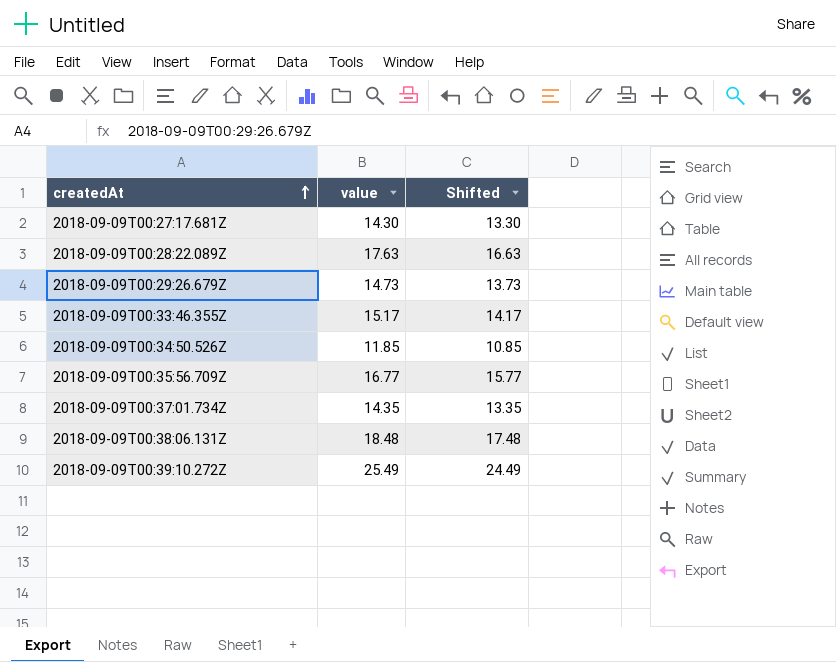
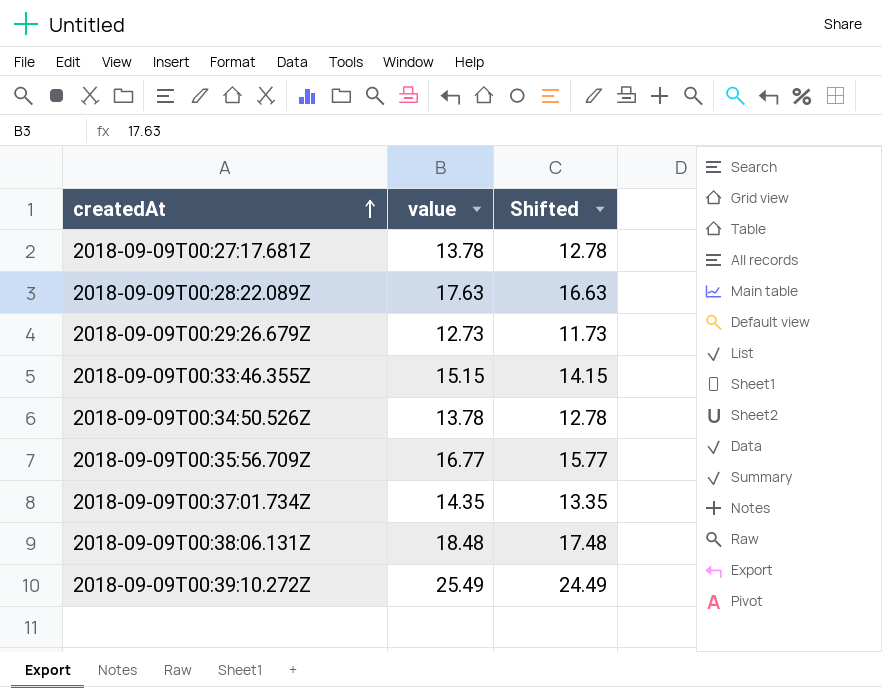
2018-09-09T00:27:17.681Z | value: 14.30 -> 13.78
2018-09-09T00:27:17.681Z | Shifted: 13.30 -> 12.78
2018-09-09T00:29:26.679Z | value: 14.73 -> 12.73
2018-09-09T00:29:26.679Z | Shifted: 13.73 -> 11.73
2018-09-09T00:33:46.355Z | value: 15.17 -> 15.15
2018-09-09T00:33:46.355Z | Shifted: 14.17 -> 14.15
2018-09-09T00:34:50.526Z | value: 11.85 -> 13.78
2018-09-09T00:34:50.526Z | Shifted: 10.85 -> 12.78

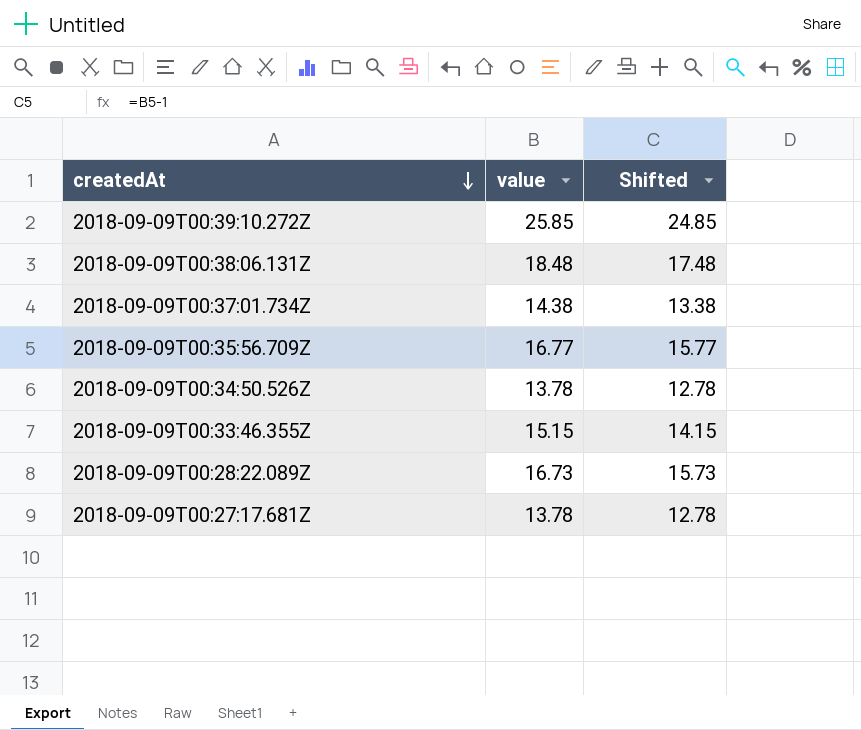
row order: createdAt ascending -> createdAt descending
row 2018-09-09T00:29:26.679Z: 12.73 | 11.73 -> none
2018-09-09T00:39:10.272Z | value: 25.49 -> 25.85
2018-09-09T00:39:10.272Z | Shifted: 24.49 -> 24.85
2018-09-09T00:37:01.734Z | value: 14.35 -> 14.38
2018-09-09T00:37:01.734Z | Shifted: 13.35 -> 13.38
2018-09-09T00:28:22.089Z | value: 17.63 -> 16.73
2018-09-09T00:28:22.089Z | Shifted: 16.63 -> 15.73

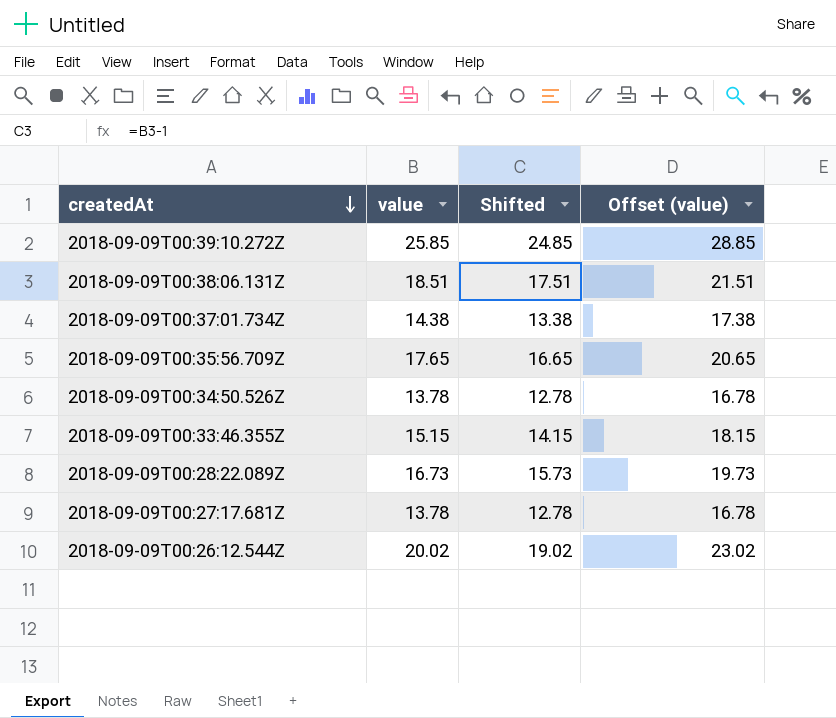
column Offset (value) | formula: none -> [value] + 3
2018-09-09T00:38:06.131Z | value: 18.48 -> 18.51
2018-09-09T00:38:06.131Z | Shifted: 17.48 -> 17.51
2018-09-09T00:35:56.709Z | value: 16.77 -> 17.65
2018-09-09T00:35:56.709Z | Shifted: 15.77 -> 16.65
row 2018-09-09T00:26:12.544Z: none -> 20.02 | 19.02 | 23.02

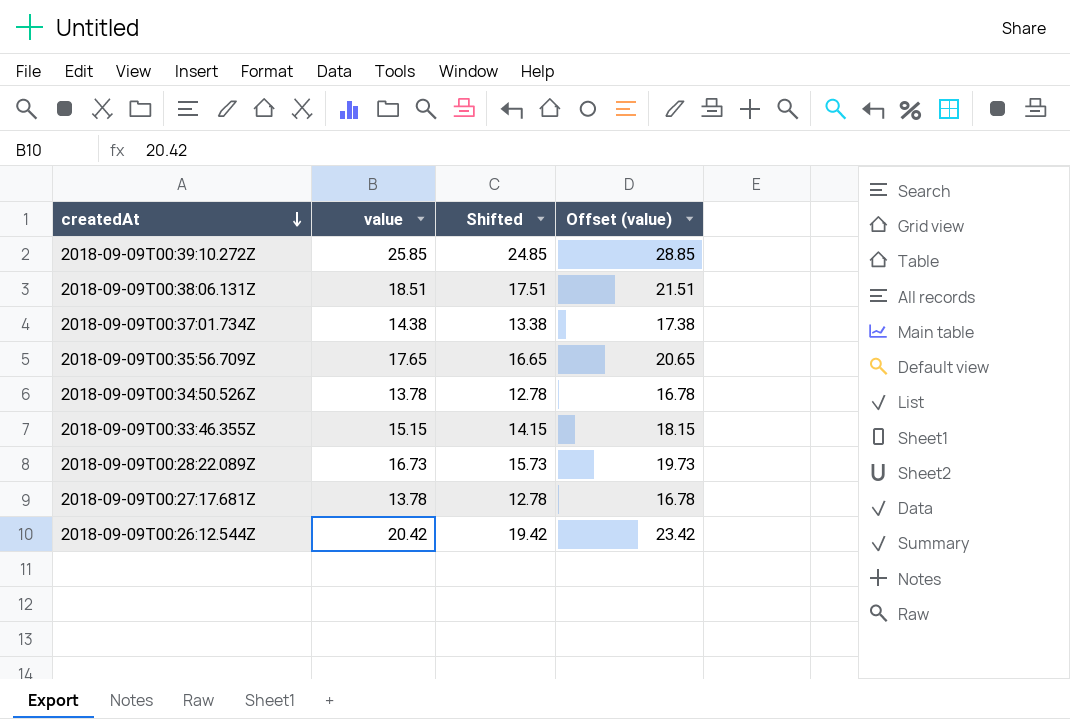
2018-09-09T00:26:12.544Z | value: 20.02 -> 20.42
2018-09-09T00:26:12.544Z | Shifted: 19.02 -> 19.42
2018-09-09T00:26:12.544Z | Offset (value): 23.02 -> 23.42

